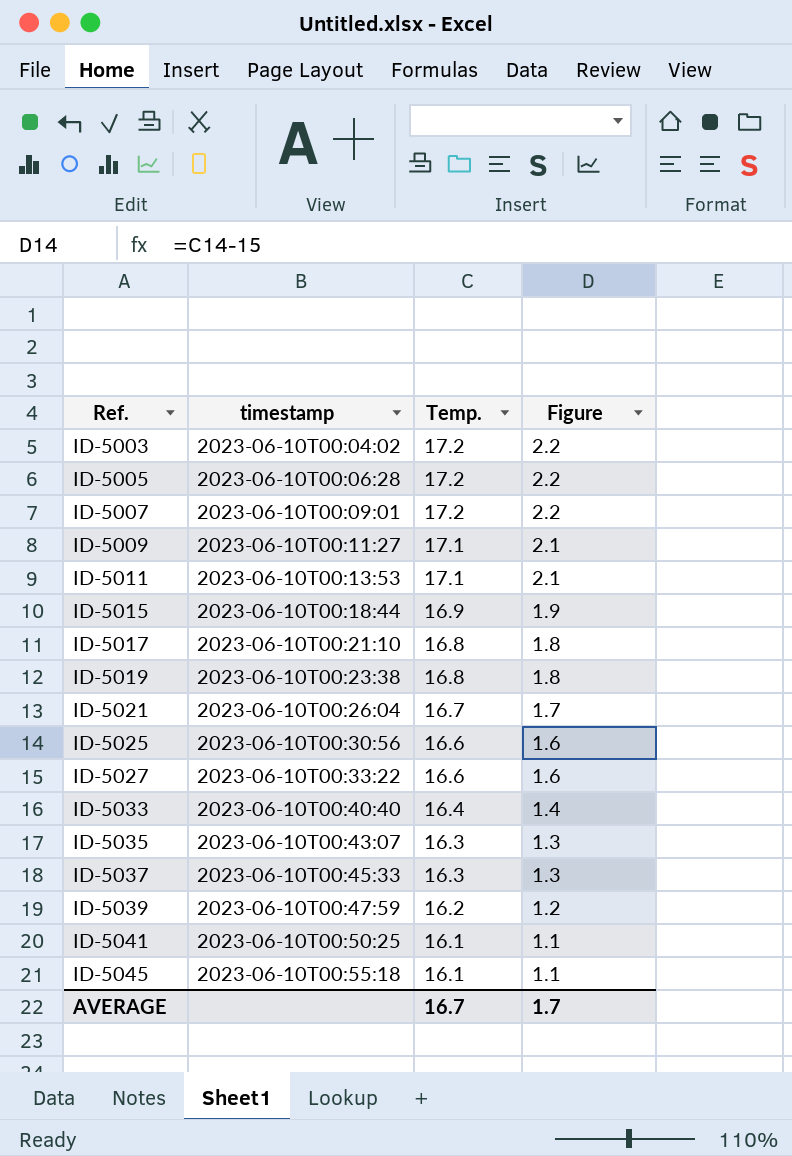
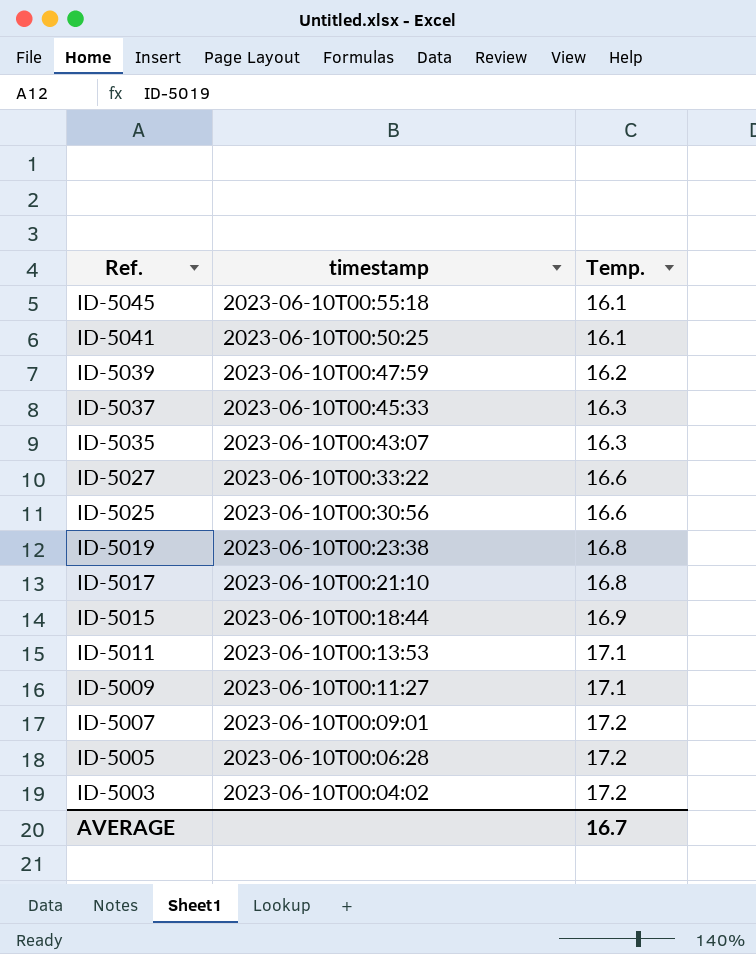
row order: Ref. ascending -> Ref. descending
column Figure | formula: [Temp.] - 15 -> none
row ID-5021: 2023-06-10T00:26:04 | 16.7 | 1.7 -> none
row ID-5033: 2023-06-10T00:40:40 | 16.4 | 1.4 -> none

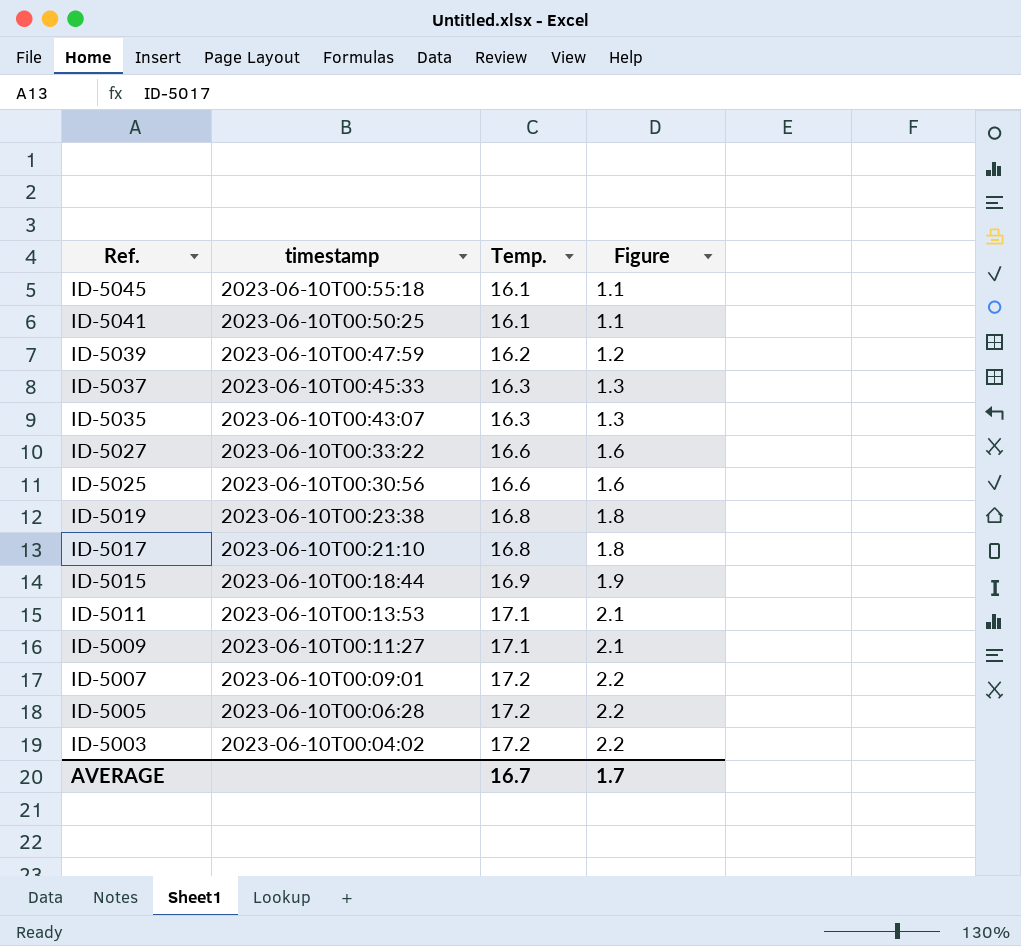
column Figure | formula: none -> [Temp.] - 15

